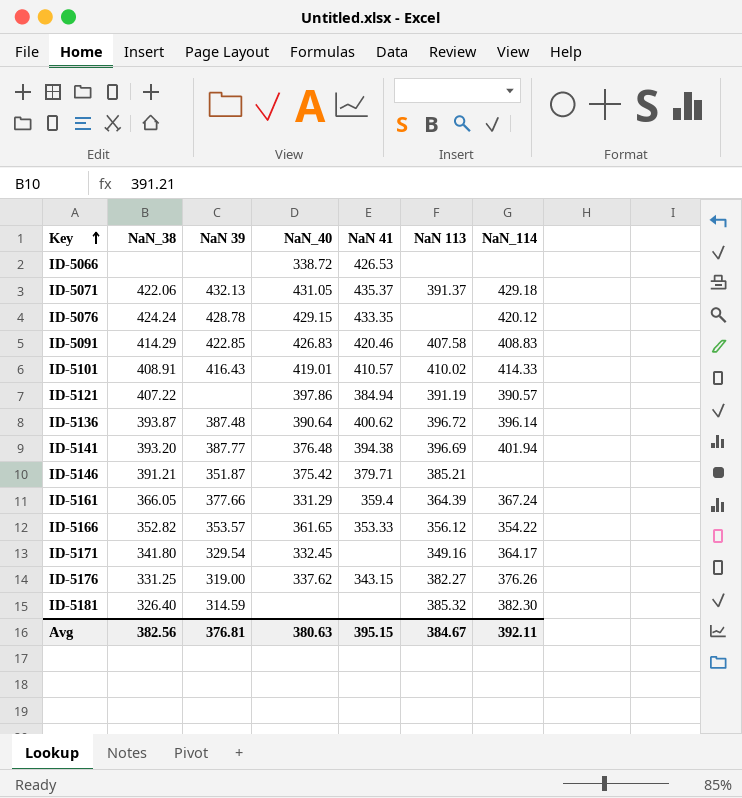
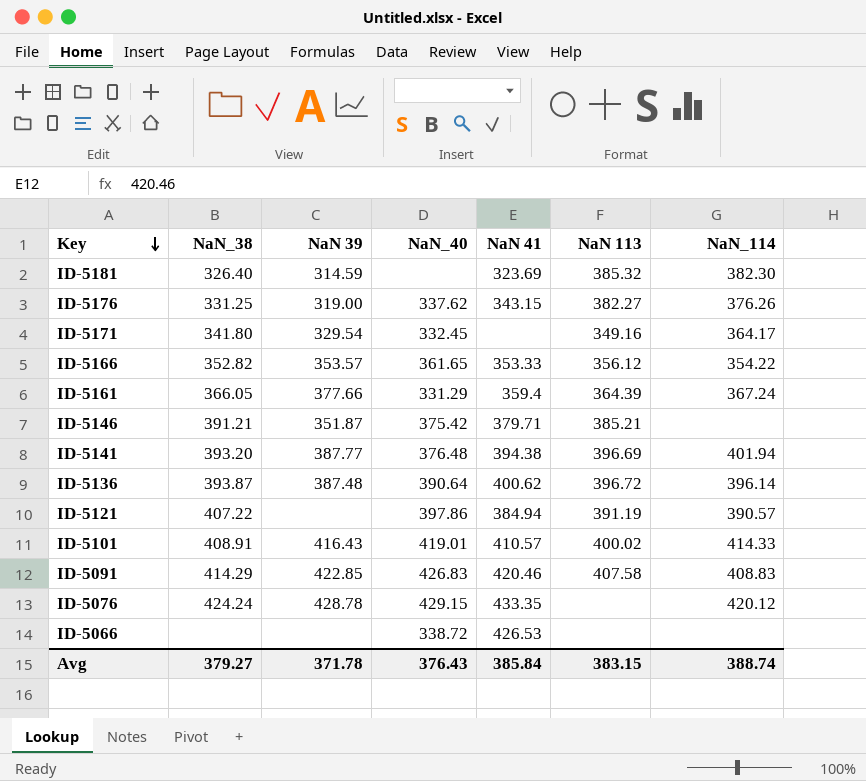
row order: Key ascending -> Key descending
row ID-5071: 422.06 | 432.13 | 431.05 | 435.37 | 391.37 | 429.18 -> none
ID-5181 | NaN 41: none -> 323.69
ID-5101 | NaN 113: 410.02 -> 400.02
Avg | NaN_38: 382.56 -> 379.27
Avg | NaN 39: 376.81 -> 371.78
Avg | NaN_40: 380.63 -> 376.43
Avg | NaN 41: 395.15 -> 385.84
Avg | NaN 113: 384.67 -> 383.15
Avg | NaN_114: 392.11 -> 388.74

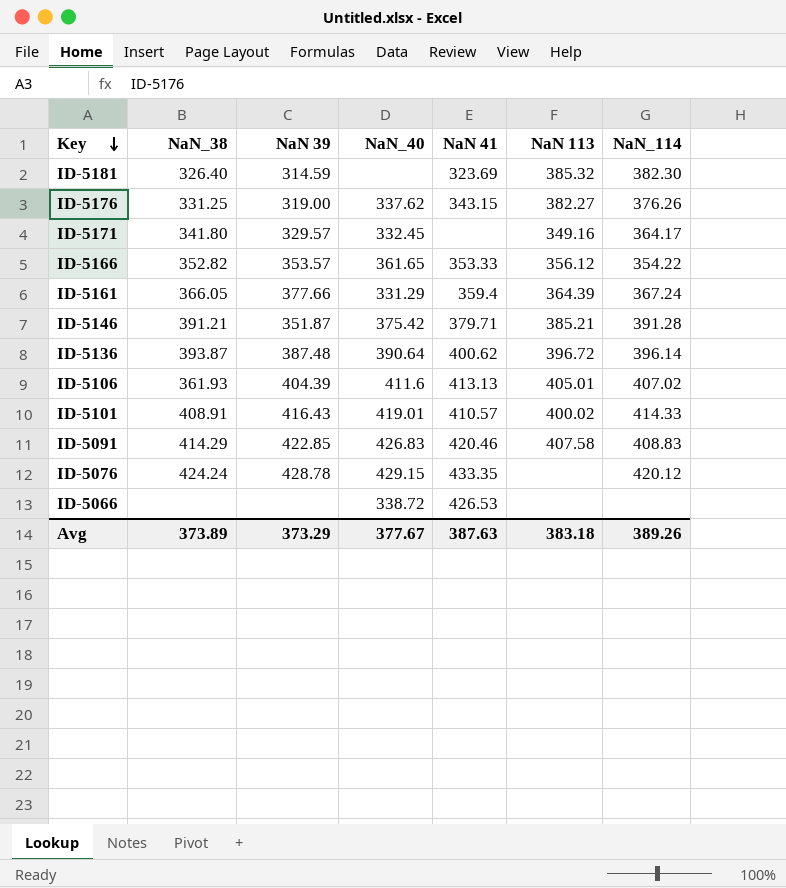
row ID-5141: 393.20 | 387.77 | 376.48 | 394.38 | 396.69 | 401.94 -> none
row ID-5121: 407.22 | none | 397.86 | 384.94 | 391.19 | 390.57 -> none
ID-5171 | NaN 39: 329.54 -> 329.57
ID-5146 | NaN_114: none -> 391.28
row ID-5106: none -> 361.93 | 404.39 | 411.6 | 413.13 | 405.01 | 407.02
Avg | NaN_38: 379.27 -> 373.89
Avg | NaN 39: 371.78 -> 373.29
Avg | NaN_40: 376.43 -> 377.67
Avg | NaN 41: 385.84 -> 387.63
Avg | NaN 113: 383.15 -> 383.18
Avg | NaN_114: 388.74 -> 389.26

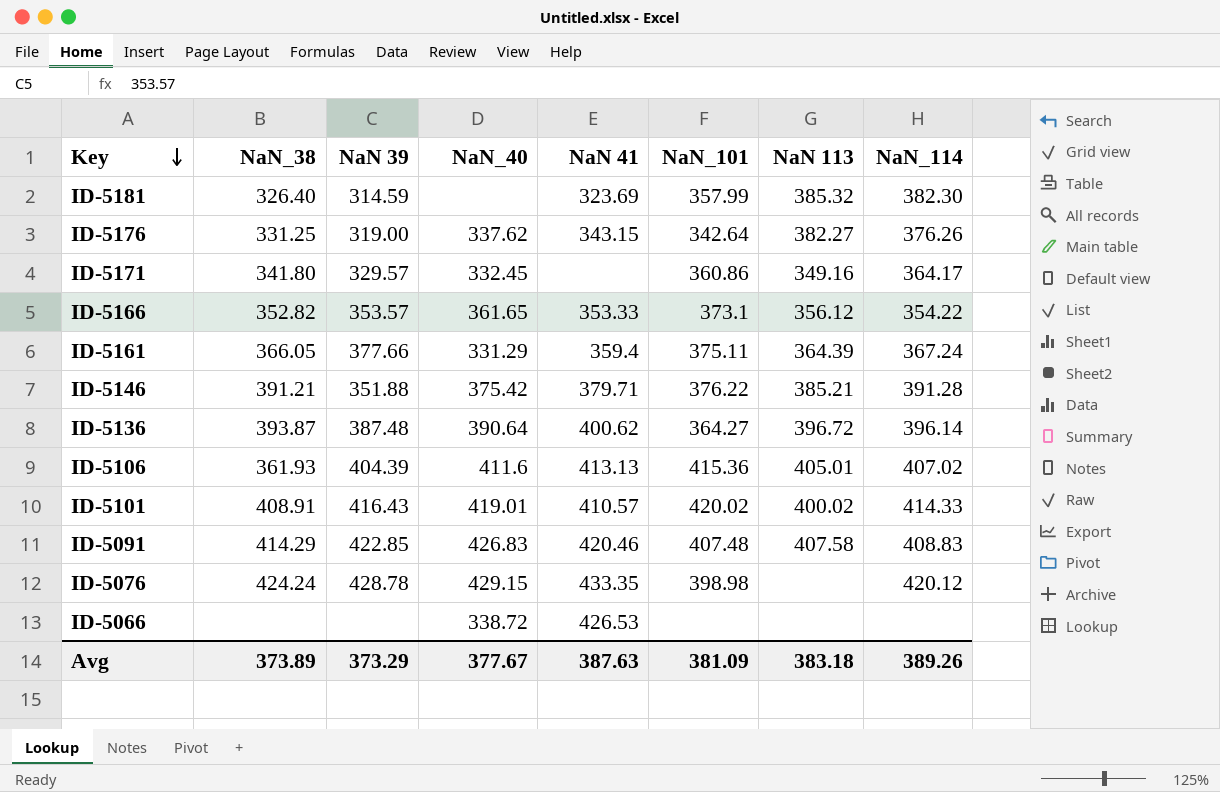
column NaN_101 | position: none -> 6
ID-5146 | NaN 39: 351.87 -> 351.88

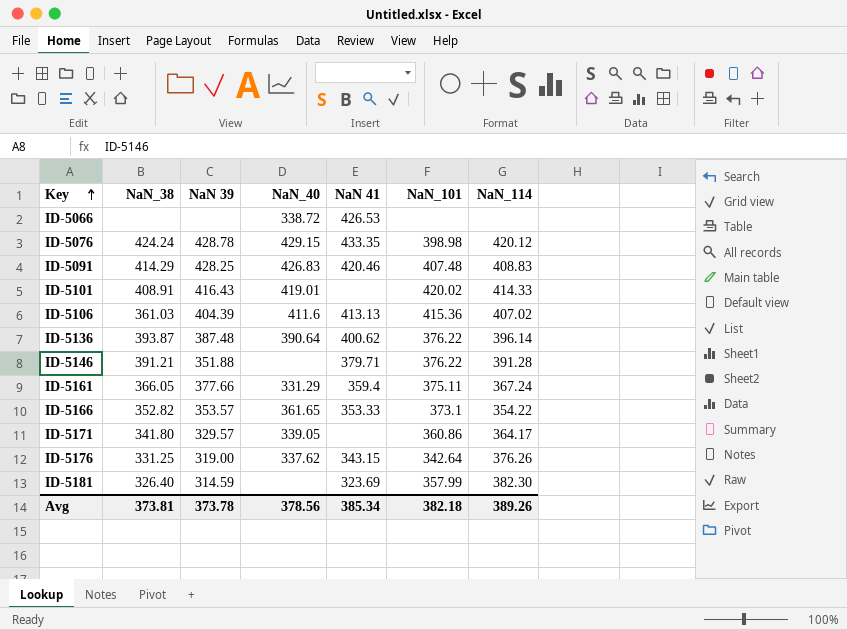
row order: Key descending -> Key ascending
column NaN 113 | position: 7 -> none
ID-5091 | NaN 39: 422.85 -> 428.25
ID-5101 | NaN 41: 410.57 -> none
ID-5106 | NaN_38: 361.93 -> 361.03
ID-5136 | NaN_101: 364.27 -> 376.22
ID-5146 | NaN_40: 375.42 -> none
ID-5171 | NaN_40: 332.45 -> 339.05
Avg | NaN_38: 373.89 -> 373.81
Avg | NaN 39: 373.29 -> 373.78
Avg | NaN_40: 377.67 -> 378.56
Avg | NaN 41: 387.63 -> 385.34
Avg | NaN_101: 381.09 -> 382.18

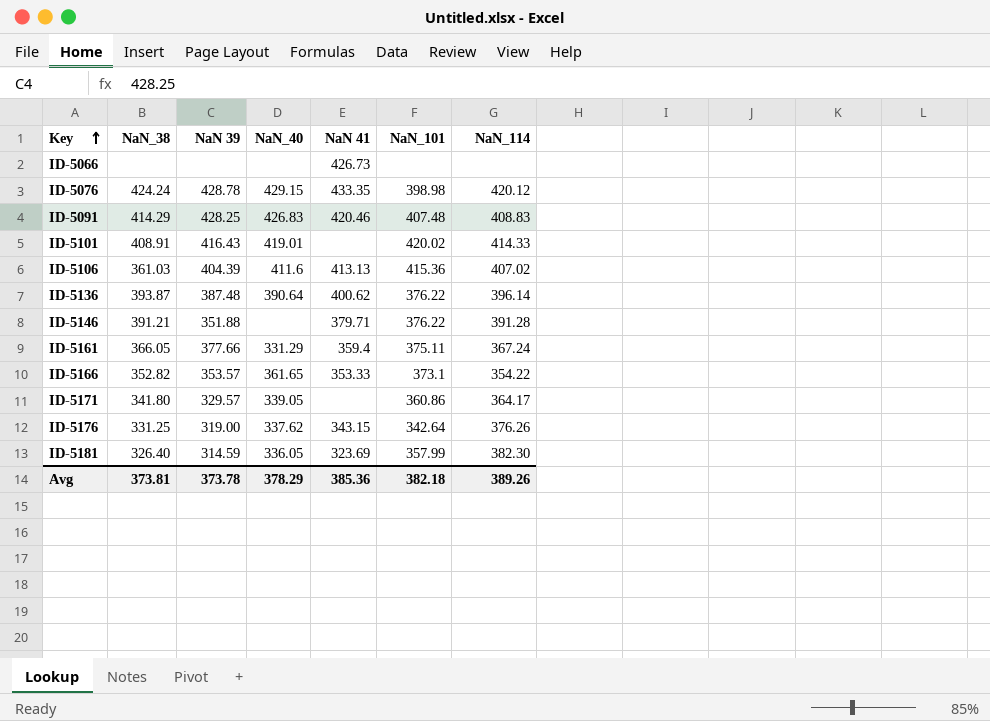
ID-5066 | NaN_40: 338.72 -> none
ID-5066 | NaN 41: 426.53 -> 426.73
ID-5181 | NaN_40: none -> 336.05
Avg | NaN_40: 378.56 -> 378.29
Avg | NaN 41: 385.34 -> 385.36

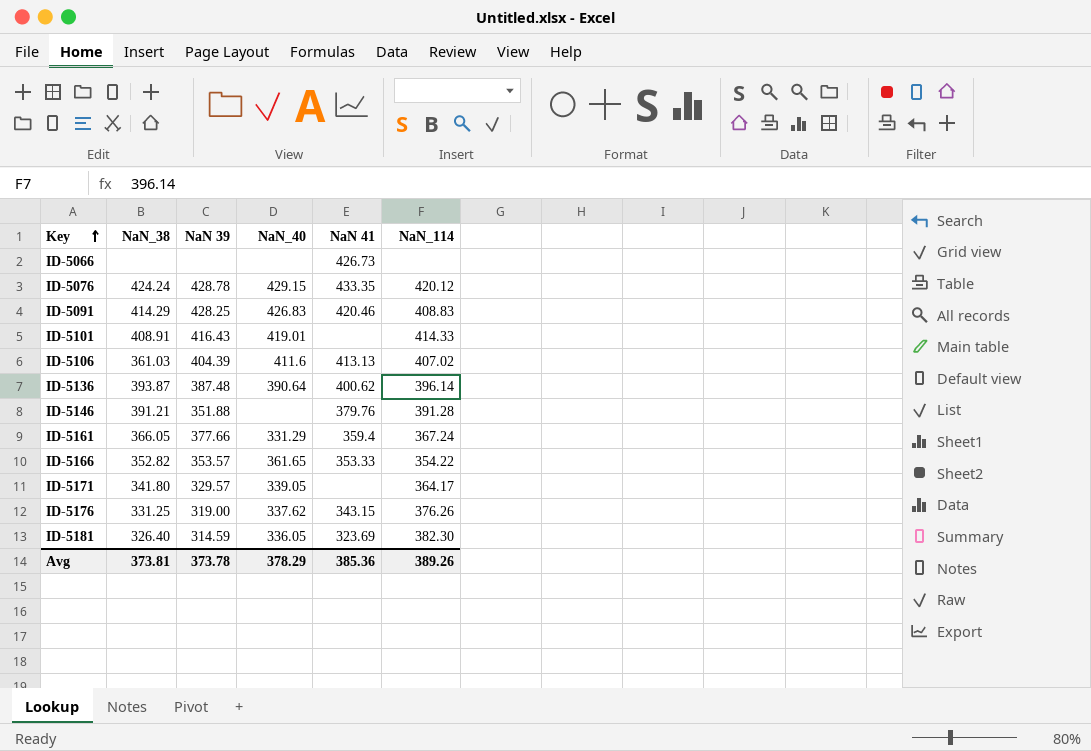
column NaN_101 | position: 6 -> none
ID-5146 | NaN 41: 379.71 -> 379.76

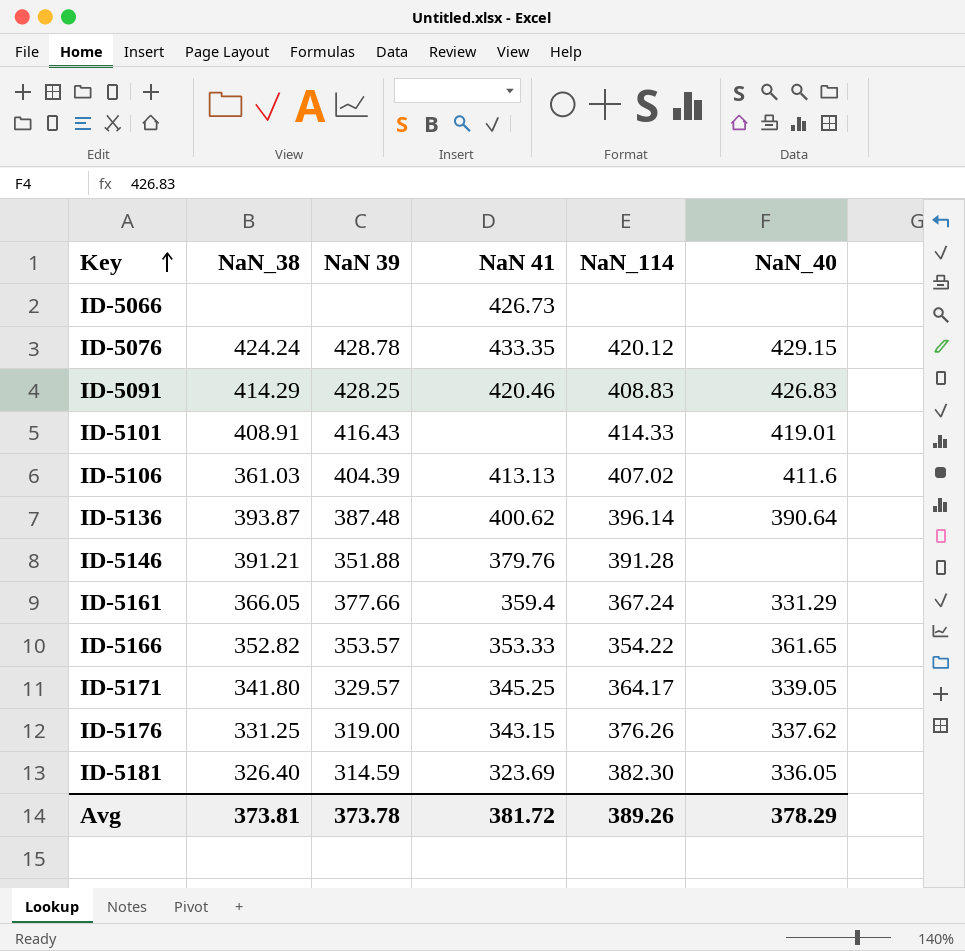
column NaN_40 | position: 4 -> 6
ID-5171 | NaN 41: none -> 345.25
Avg | NaN 41: 385.36 -> 381.72

